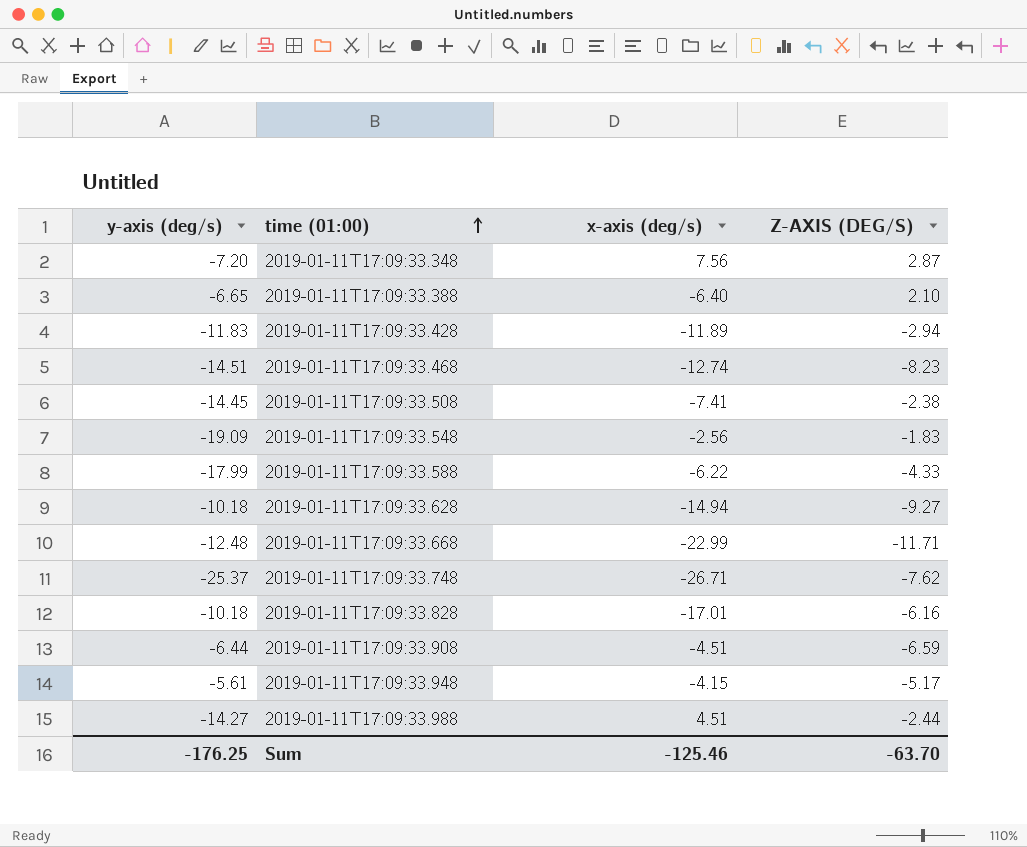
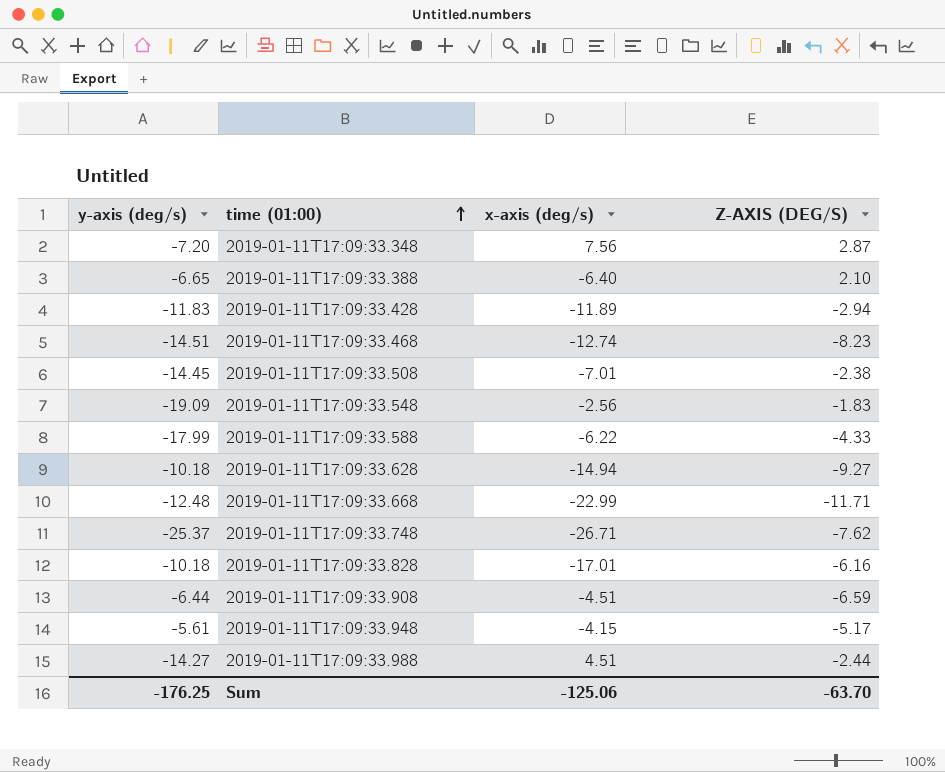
2019-01-11T17:09:33.508 | x-axis (deg/s): -7.41 -> -7.01
Sum | x-axis (deg/s): -125.46 -> -125.06

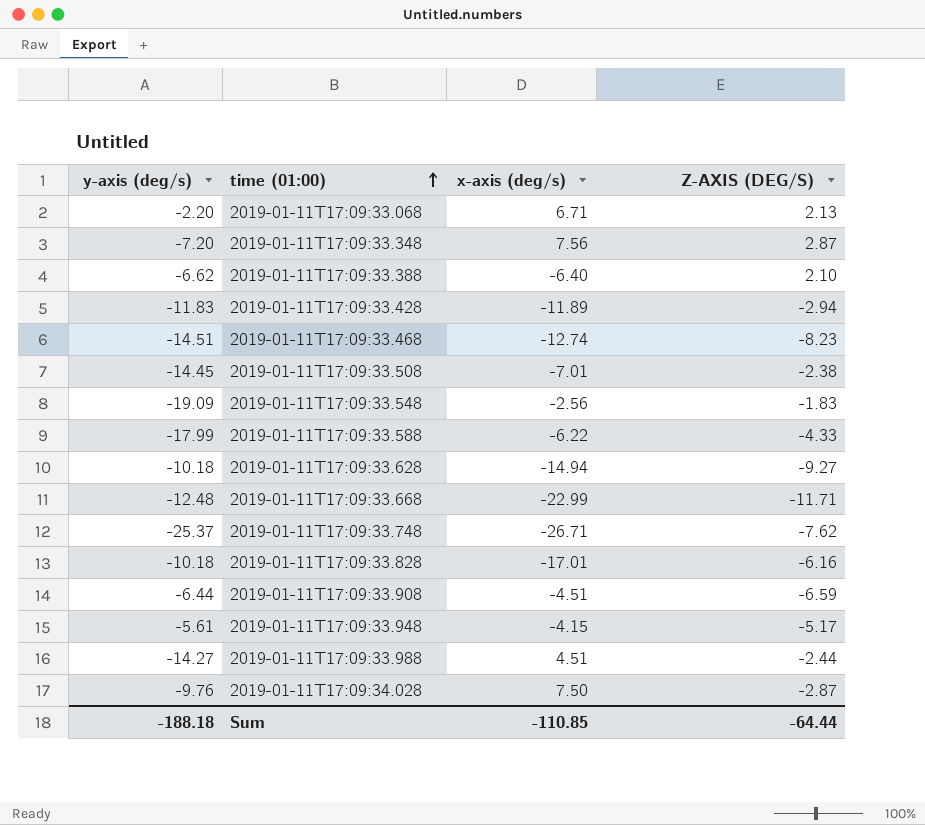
row 2019-01-11T17:09:33.068: none -> -2.20 | 6.71 | 2.13
2019-01-11T17:09:33.388 | y-axis (deg/s): -6.65 -> -6.62
row 2019-01-11T17:09:34.028: none -> -9.76 | 7.50 | -2.87
Sum | y-axis (deg/s): -176.25 -> -188.18
Sum | x-axis (deg/s): -125.06 -> -110.85
Sum | Z-AXIS (DEG/S): -63.70 -> -64.44

